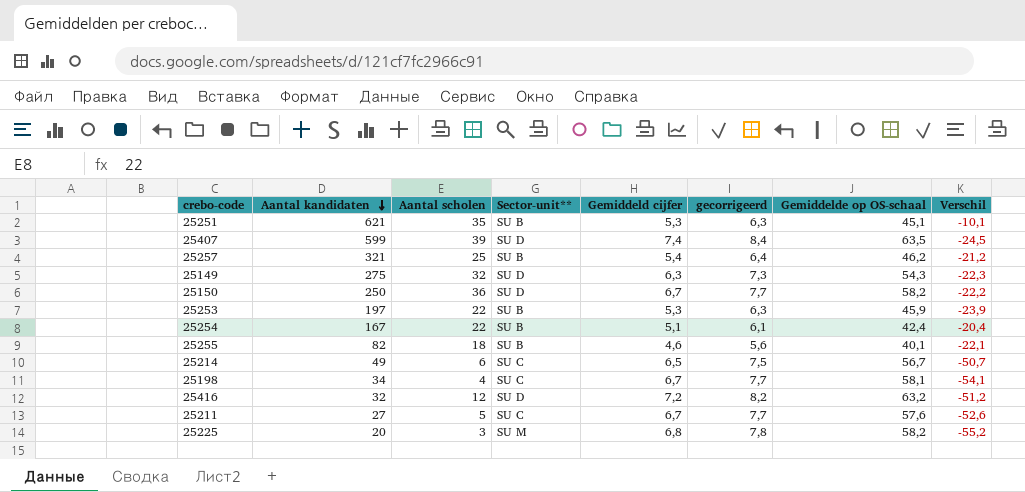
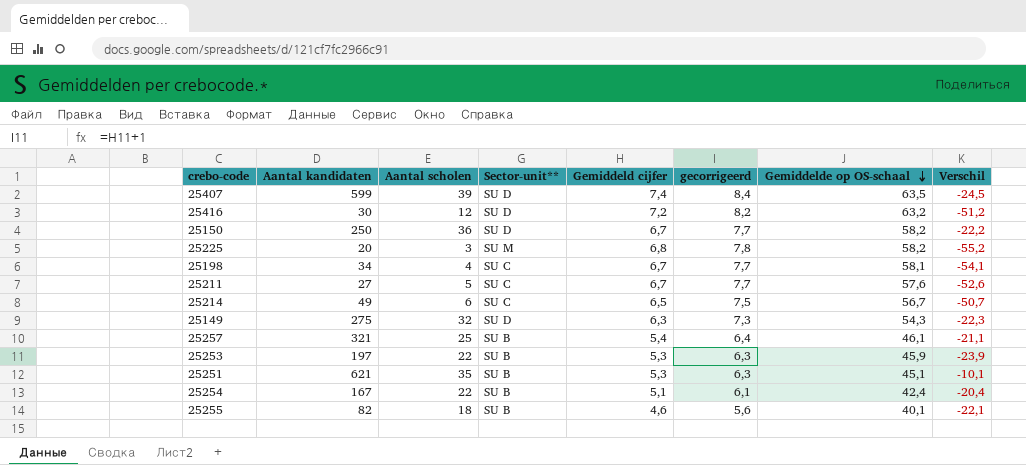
row order: Aantal kandidaten descending -> Gemiddelde op OS-schaal descending
25416 | Aantal kandidaten: 32 -> 30
25257 | Gemiddelde op OS-schaal: 46,2 -> 46,1
25257 | Verschil: -21,2 -> -21,1

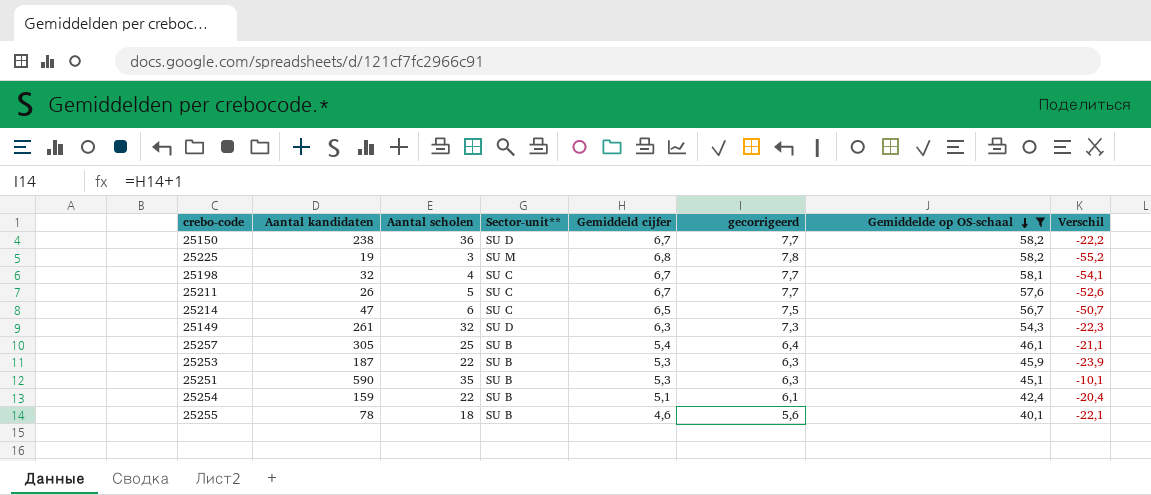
filter: none -> Gemiddelde op OS-schaal <= 58,2
25150 | Aantal kandidaten: 250 -> 238
25225 | Aantal kandidaten: 20 -> 19
25198 | Aantal kandidaten: 34 -> 32
25211 | Aantal kandidaten: 27 -> 26
25214 | Aantal kandidaten: 49 -> 47
25149 | Aantal kandidaten: 275 -> 261
25257 | Aantal kandidaten: 321 -> 305
25253 | Aantal kandidaten: 197 -> 187
25251 | Aantal kandidaten: 621 -> 590
25254 | Aantal kandidaten: 167 -> 159
25255 | Aantal kandidaten: 82 -> 78

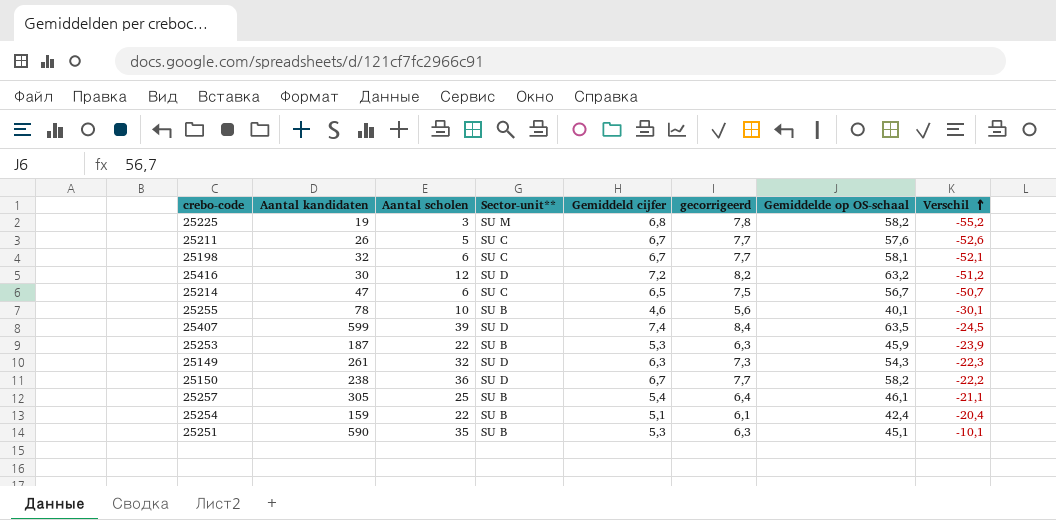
filter: Gemiddelde op OS-schaal <= 58,2 -> none
row order: Gemiddelde op OS-schaal descending -> Verschil ascending
25198 | Aantal scholen: 4 -> 6
25198 | Verschil: -54,1 -> -52,1
25255 | Aantal scholen: 18 -> 10
25255 | Verschil: -22,1 -> -30,1

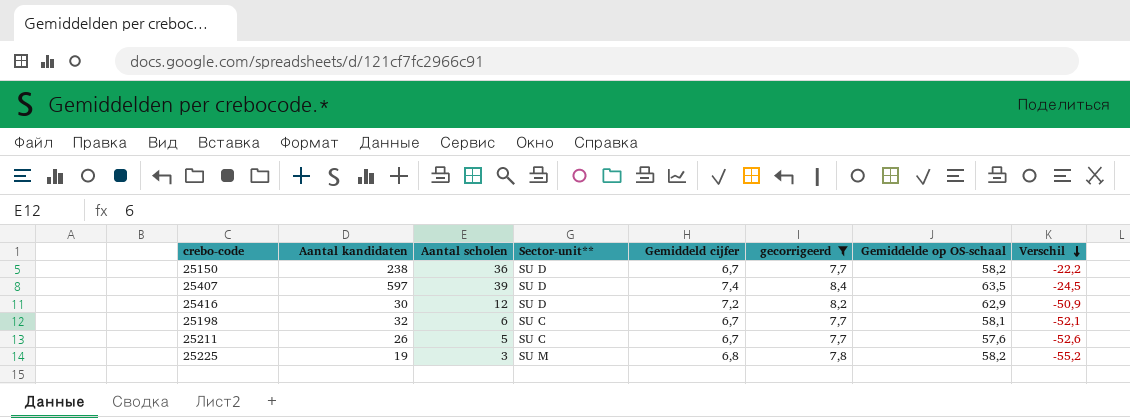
filter: none -> gecorrigeerd >= 7,7
row order: Verschil ascending -> Verschil descending
25407 | Aantal kandidaten: 599 -> 597
25416 | Gemiddelde op OS-schaal: 63,2 -> 62,9
25416 | Verschil: -51,2 -> -50,9

